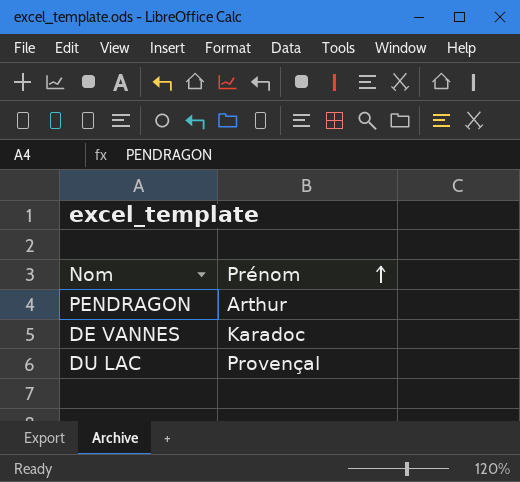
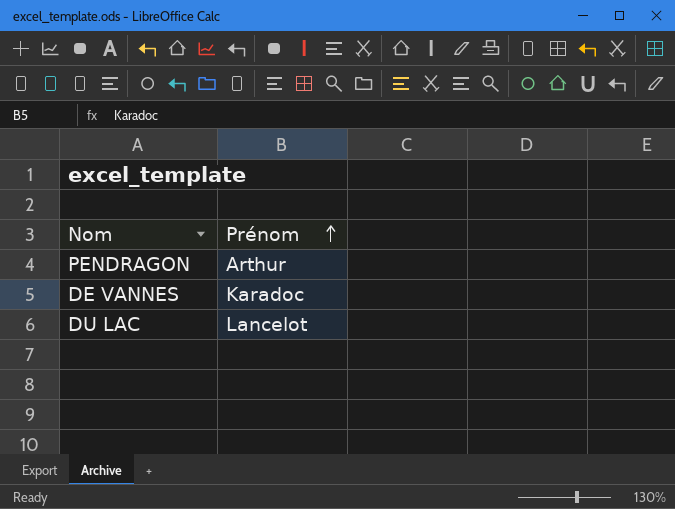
DU LAC | Prénom: Provençal -> Lancelot

